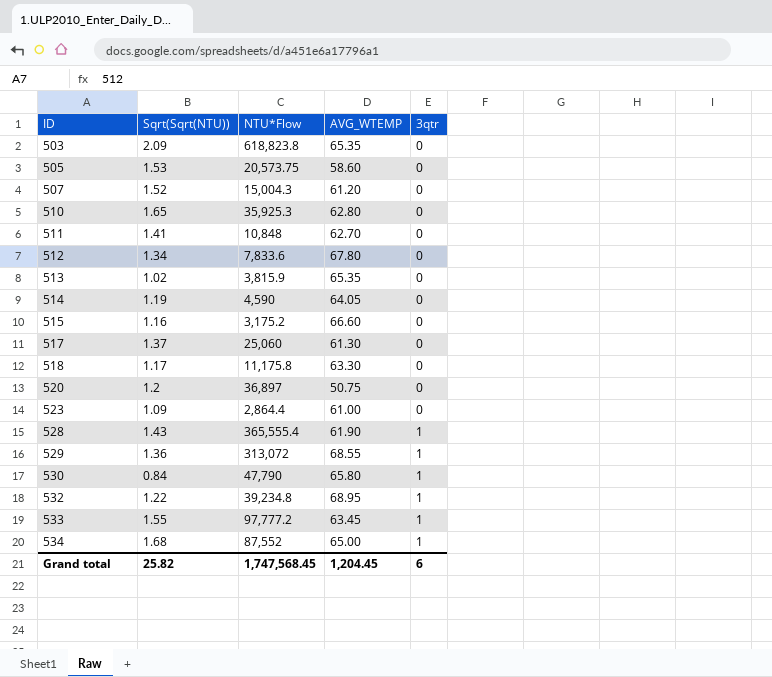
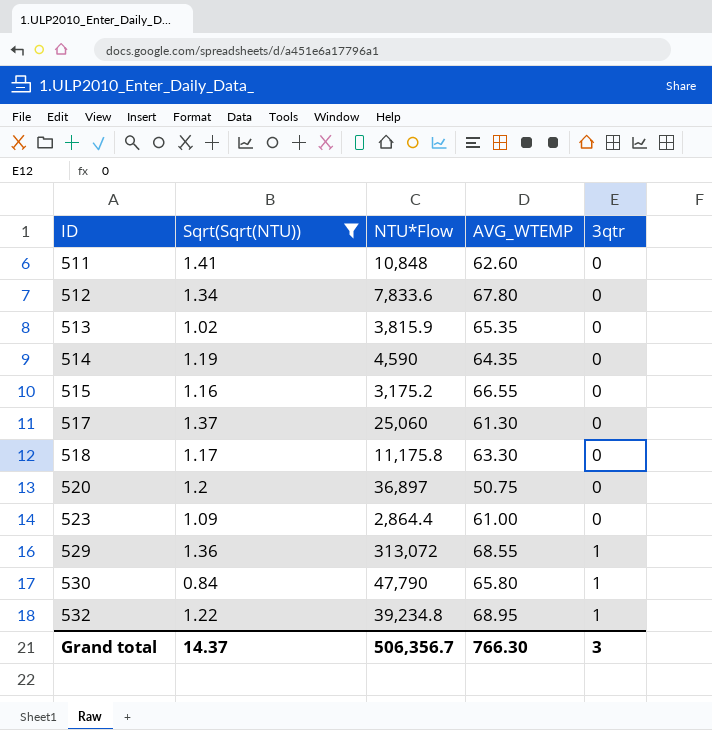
filter: none -> Sqrt(Sqrt(NTU)) <= 1.41
511 | AVG_WTEMP: 62.70 -> 62.60
514 | AVG_WTEMP: 64.05 -> 64.35
515 | AVG_WTEMP: 66.60 -> 66.55
Grand total | Sqrt(Sqrt(NTU)): 25.82 -> 14.37
Grand total | NTU*Flow: 1,747,568.45 -> 506,356.7
Grand total | AVG_WTEMP: 1,204.45 -> 766.30
Grand total | 3qtr: 6 -> 3

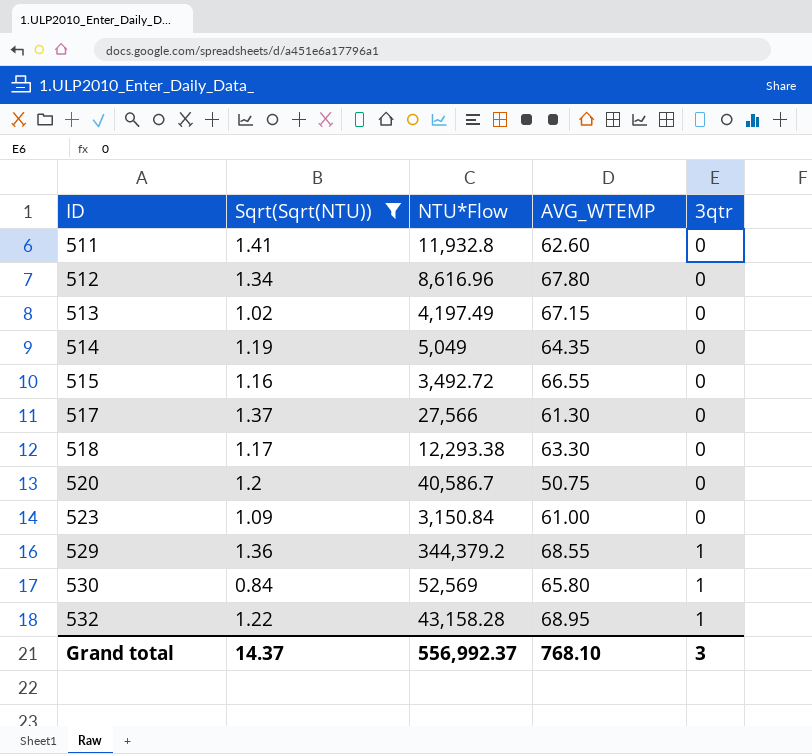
511 | NTU*Flow: 10,848 -> 11,932.8
512 | NTU*Flow: 7,833.6 -> 8,616.96
513 | NTU*Flow: 3,815.9 -> 4,197.49
513 | AVG_WTEMP: 65.35 -> 67.15
514 | NTU*Flow: 4,590 -> 5,049
515 | NTU*Flow: 3,175.2 -> 3,492.72
517 | NTU*Flow: 25,060 -> 27,566
518 | NTU*Flow: 11,175.8 -> 12,293.38
520 | NTU*Flow: 36,897 -> 40,586.7
523 | NTU*Flow: 2,864.4 -> 3,150.84
529 | NTU*Flow: 313,072 -> 344,379.2
530 | NTU*Flow: 47,790 -> 52,569
532 | NTU*Flow: 39,234.8 -> 43,158.28
Grand total | NTU*Flow: 506,356.7 -> 556,992.37
Grand total | AVG_WTEMP: 766.30 -> 768.10

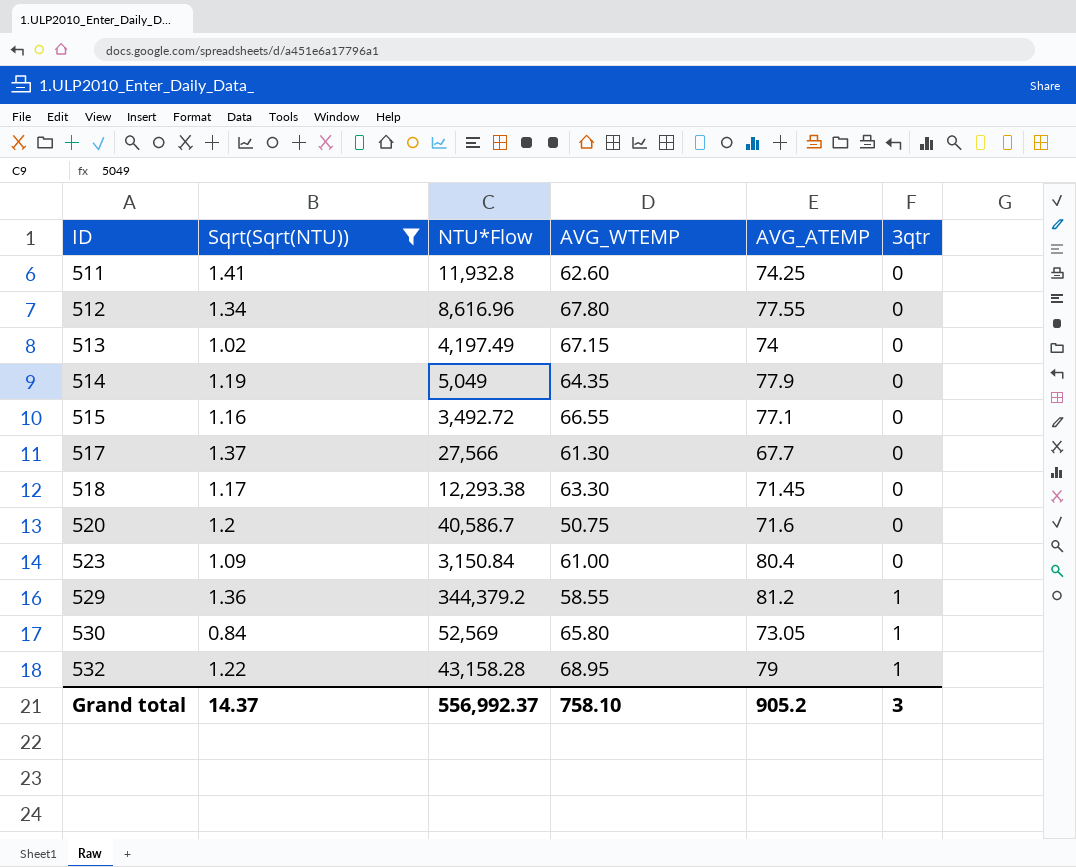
column AVG_ATEMP | position: none -> 5
529 | AVG_WTEMP: 68.55 -> 58.55
Grand total | AVG_WTEMP: 768.10 -> 758.10

